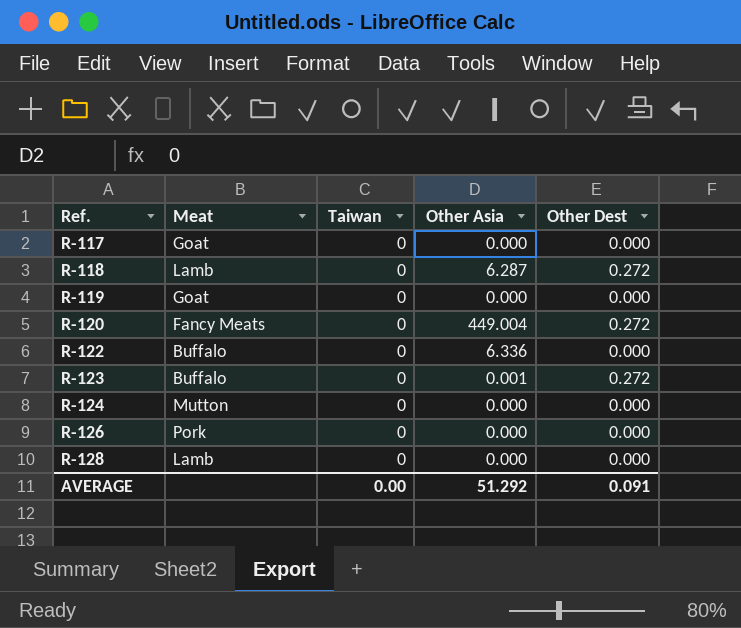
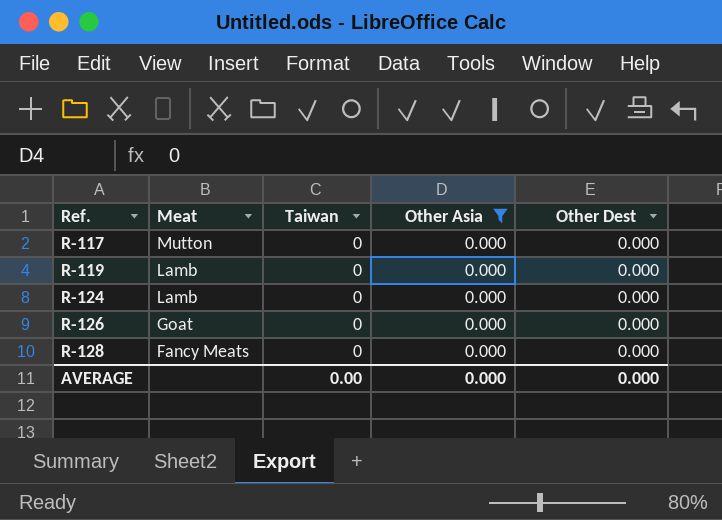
filter: none -> Other Asia = 0.000
R-117 | Meat: Goat -> Mutton
R-119 | Meat: Goat -> Lamb
R-124 | Meat: Mutton -> Lamb
R-126 | Meat: Pork -> Goat
R-128 | Meat: Lamb -> Fancy Meats
AVERAGE | Other Asia: 51.292 -> 0.000
AVERAGE | Other Dest: 0.091 -> 0.000

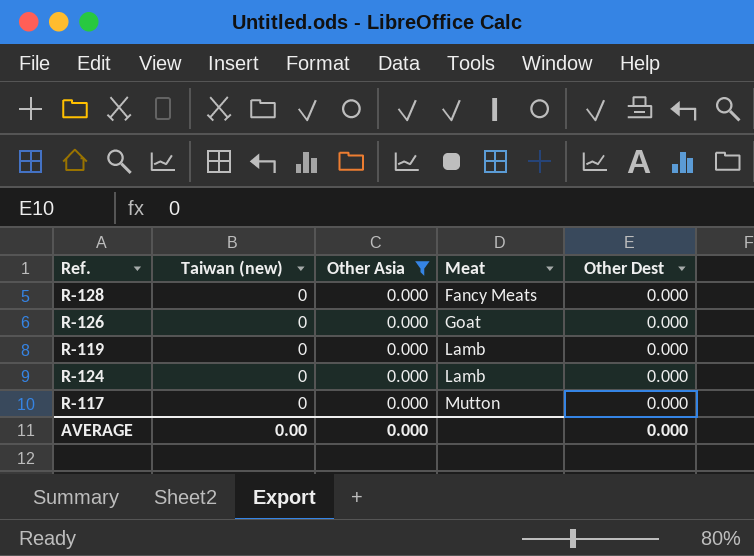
row order: Ref. ascending -> Meat ascending
column name: Taiwan -> Taiwan (new)
column Meat | position: 2 -> 4

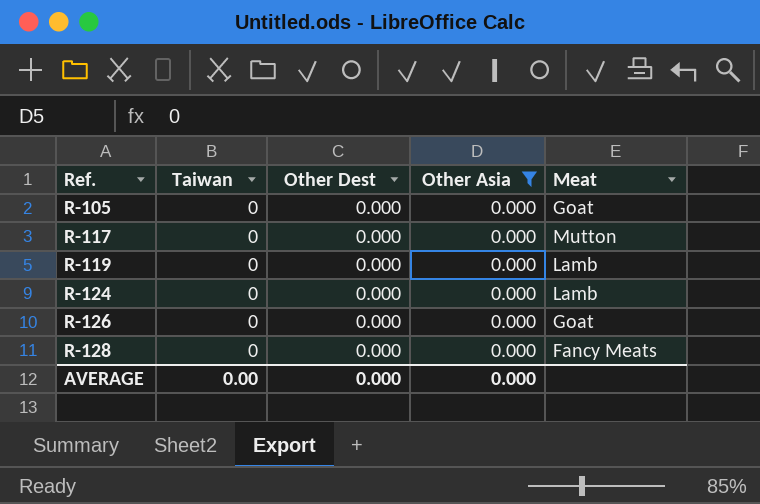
row order: Meat ascending -> Ref. ascending
column name: Taiwan (new) -> Taiwan
column Other Dest | position: 5 -> 3
row R-105: none -> 0 | 0.000 | 0.000 | Goat

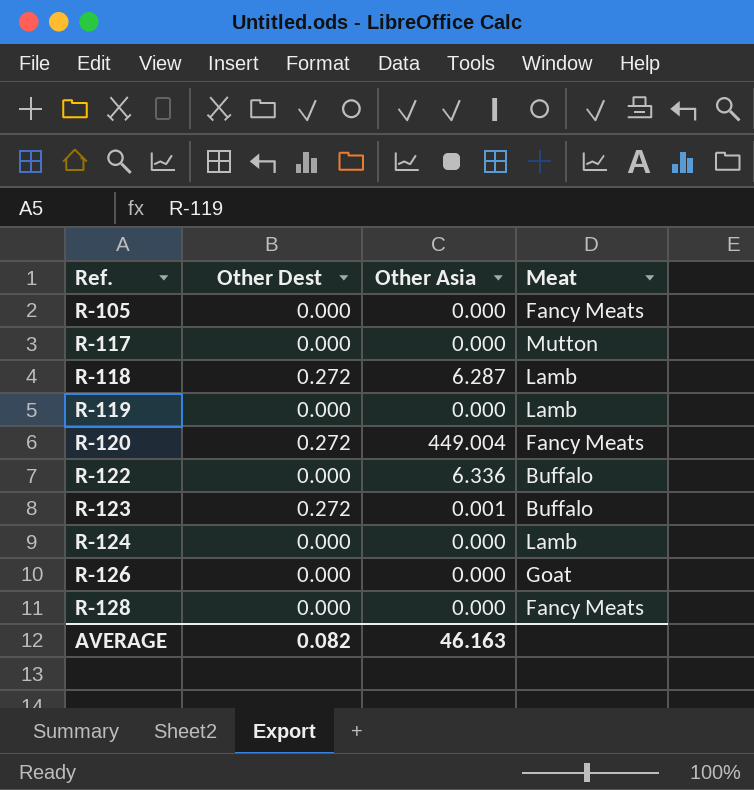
filter: Other Asia = 0.000 -> none
column Taiwan | position: 2 -> none
R-105 | Meat: Goat -> Fancy Meats
AVERAGE | Other Dest: 0.000 -> 0.082
AVERAGE | Other Asia: 0.000 -> 46.163

